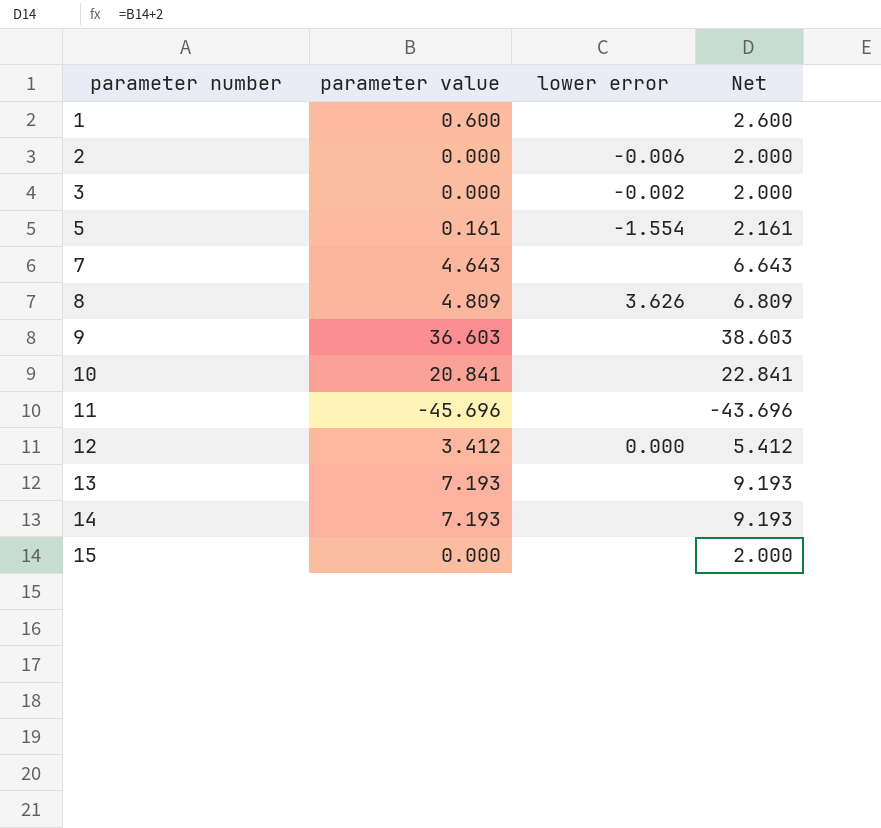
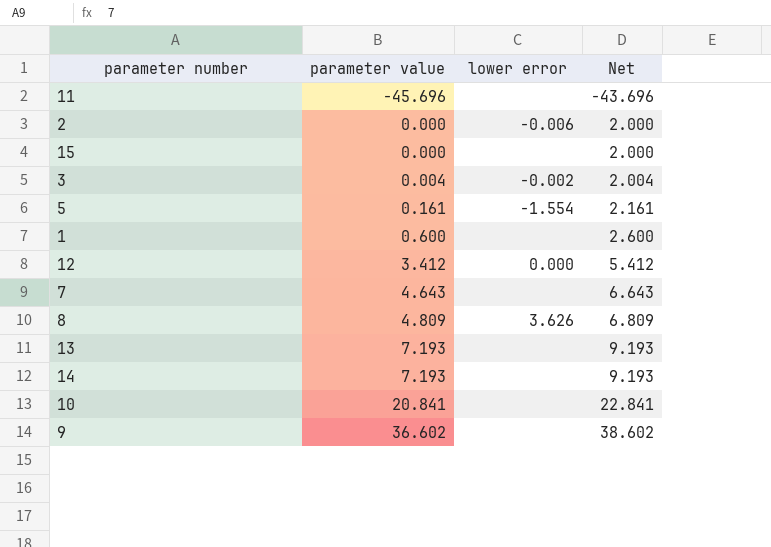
row order: parameter number ascending -> parameter value ascending
3 | parameter value: 0.000 -> 0.004
3 | Net: 2.000 -> 2.004
9 | parameter value: 36.603 -> 36.602
9 | Net: 38.603 -> 38.602

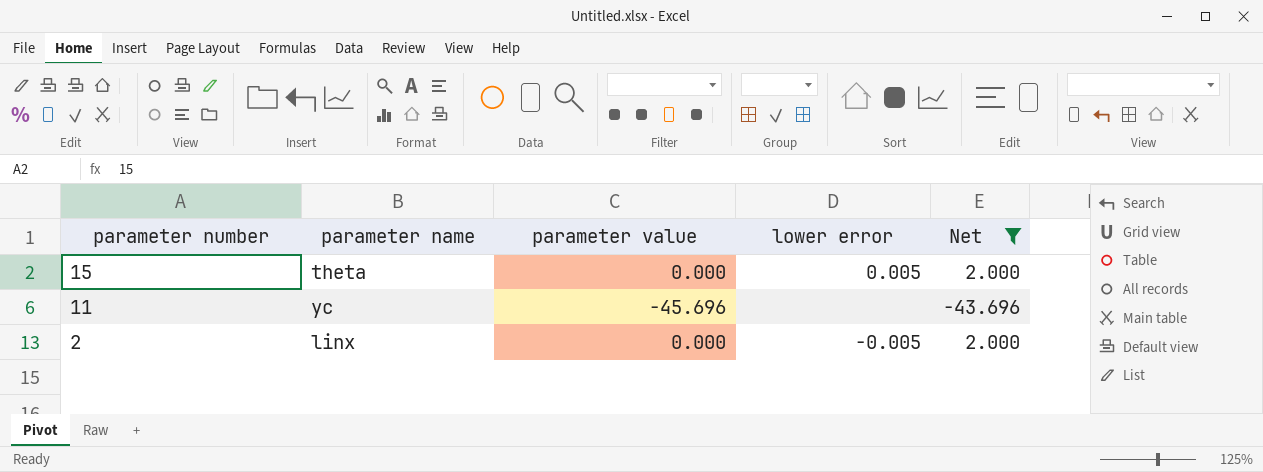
filter: none -> Net <= 2.000
row order: parameter value ascending -> parameter number descending
column parameter name | position: none -> 2
15 | lower error: none -> 0.005
2 | lower error: -0.006 -> -0.005

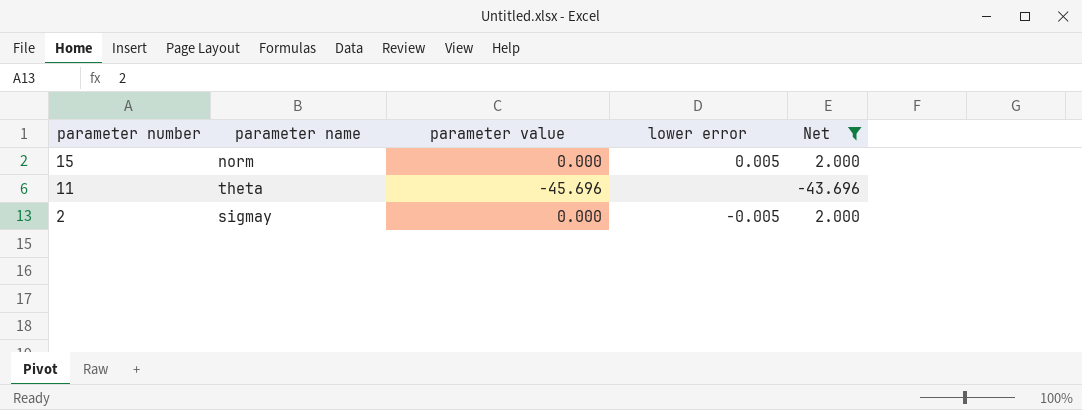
15 | parameter name: theta -> norm
11 | parameter name: yc -> theta
2 | parameter name: linx -> sigmay

